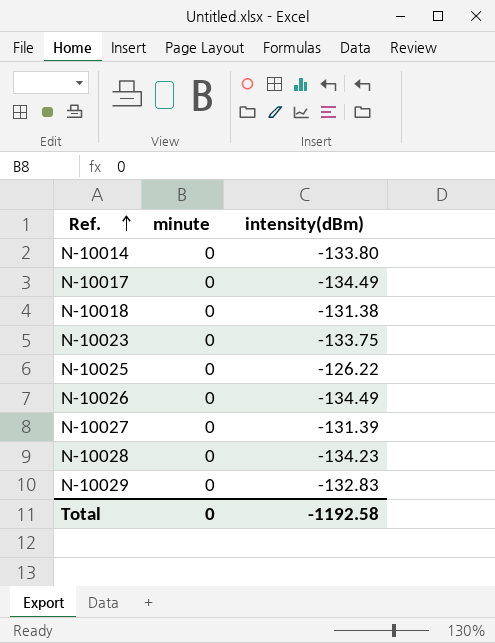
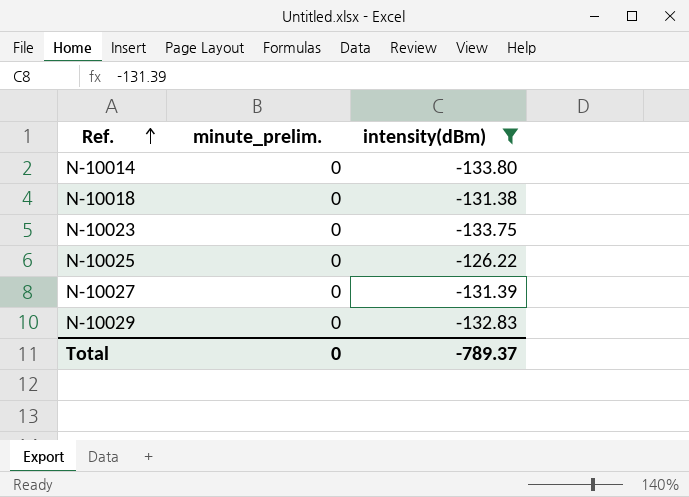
filter: none -> intensity(dBm) >= -133.80
column name: minute -> minute_prelim.
Total | intensity(dBm): -1192.58 -> -789.37

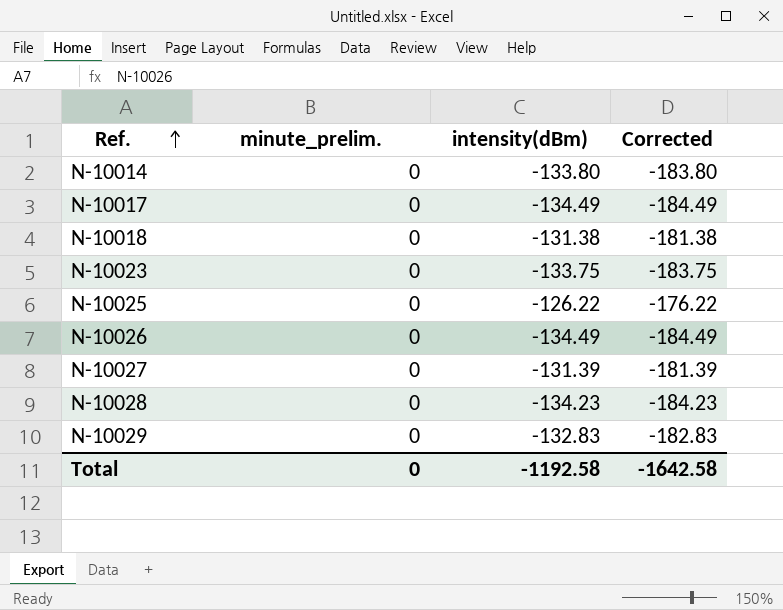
filter: intensity(dBm) >= -133.80 -> none
column Corrected | formula: none -> [intensity(dBm)] - 50
Total | intensity(dBm): -789.37 -> -1192.58

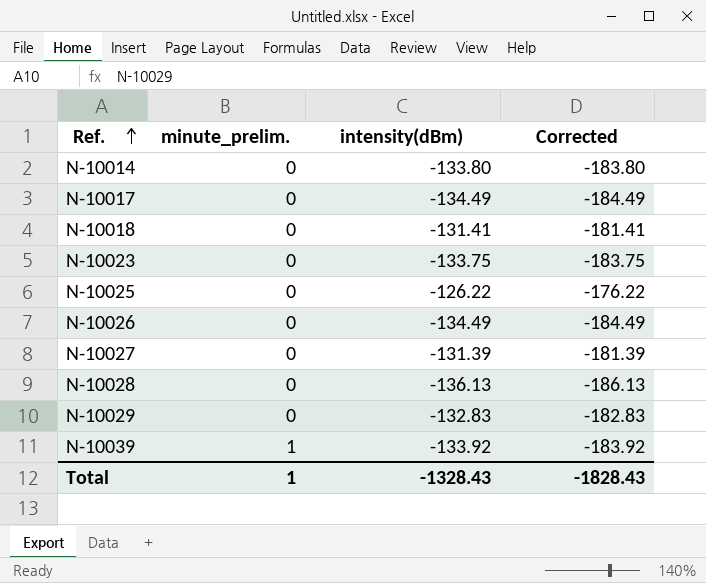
N-10018 | intensity(dBm): -131.38 -> -131.41
N-10018 | Corrected: -181.38 -> -181.41
N-10028 | intensity(dBm): -134.23 -> -136.13
N-10028 | Corrected: -184.23 -> -186.13
row N-10039: none -> 1 | -133.92 | -183.92
Total | minute_prelim.: 0 -> 1
Total | intensity(dBm): -1192.58 -> -1328.43
Total | Corrected: -1642.58 -> -1828.43

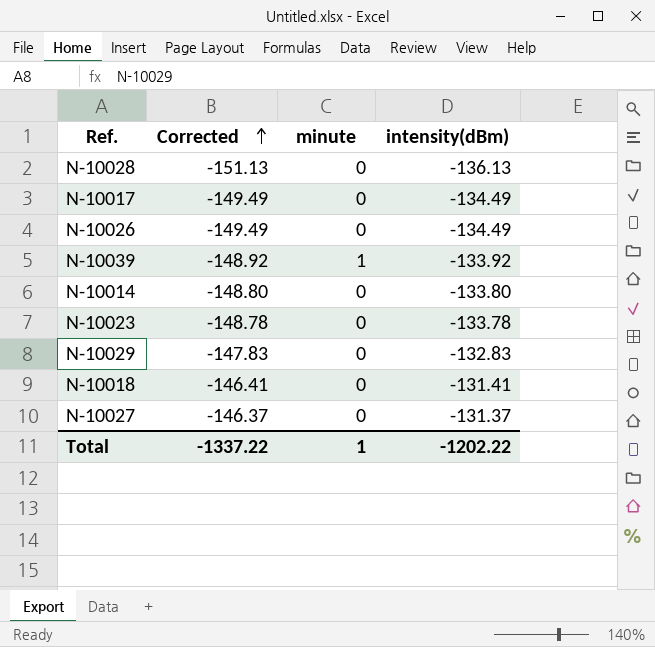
row order: Ref. ascending -> Corrected ascending
column Corrected | formula: [intensity(dBm)] - 50 -> [intensity(dBm)] - 15
column Corrected | position: 4 -> 2
column name: minute_prelim. -> minute
row N-10025: 0 | -126.22 | -176.22 -> none
N-10023 | intensity(dBm): -133.75 -> -133.78
N-10027 | intensity(dBm): -131.39 -> -131.37
Total | Corrected: -1828.43 -> -1337.22
Total | intensity(dBm): -1328.43 -> -1202.22

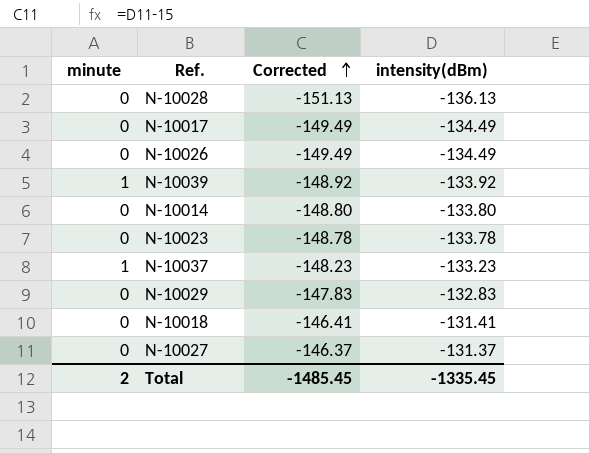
column minute | position: 3 -> 1
row N-10037: none -> 1 | -148.23 | -133.23
Total | minute: 1 -> 2
Total | Corrected: -1337.22 -> -1485.45
Total | intensity(dBm): -1202.22 -> -1335.45

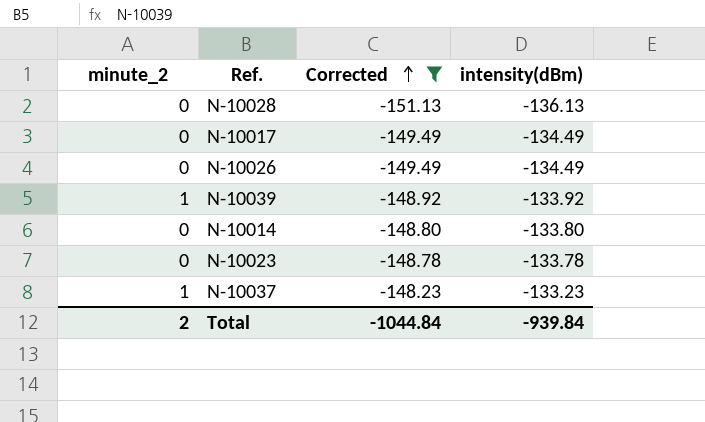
filter: none -> Corrected <= -148.23
column name: minute -> minute_2
Total | Corrected: -1485.45 -> -1044.84
Total | intensity(dBm): -1335.45 -> -939.84

